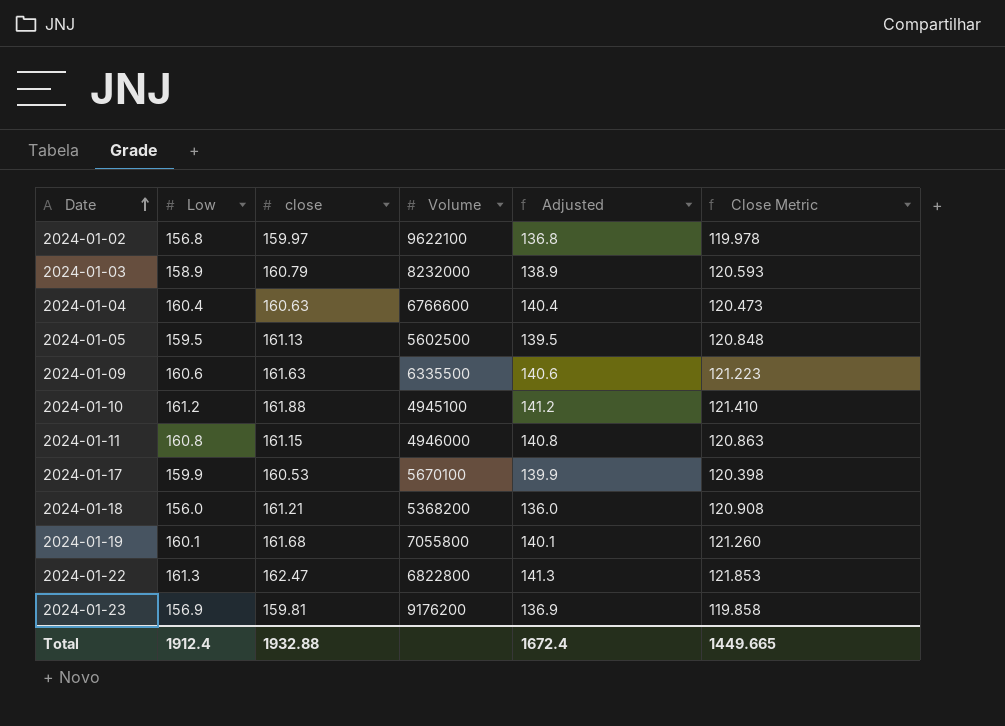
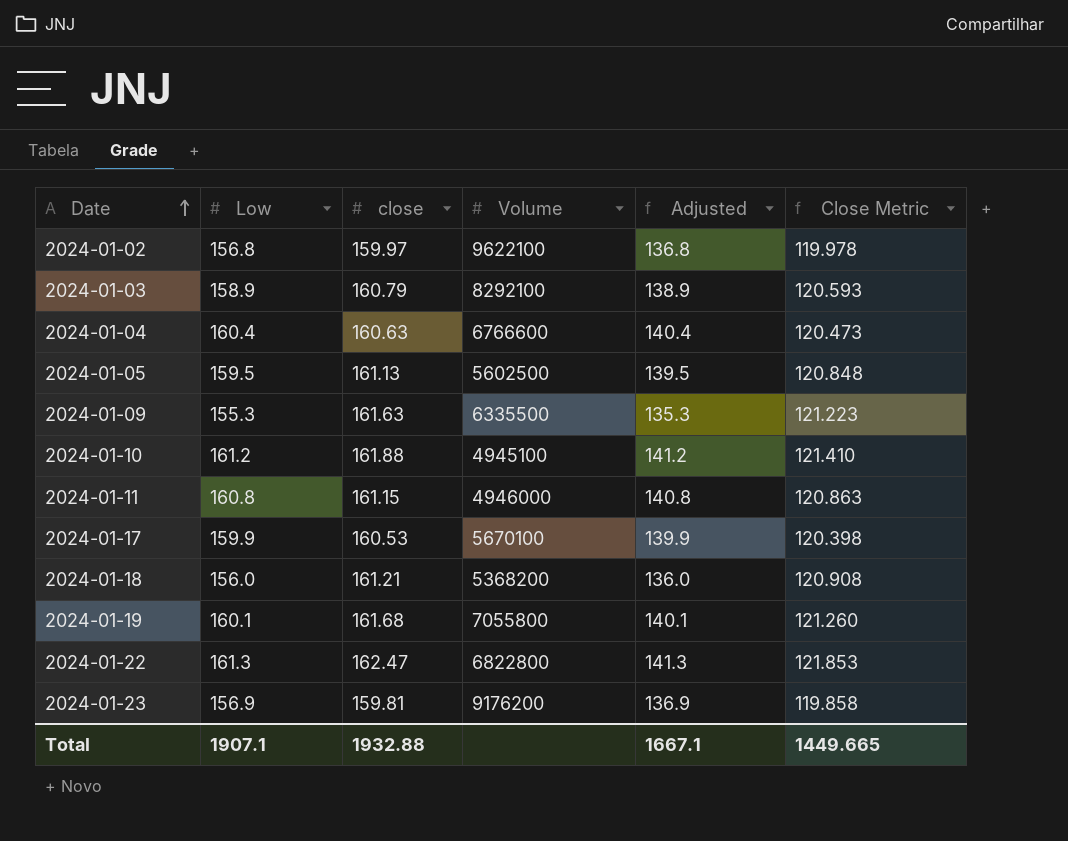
2024-01-03 | Volume: 8232000 -> 8292100
2024-01-09 | Low: 160.6 -> 155.3
2024-01-09 | Adjusted: 140.6 -> 135.3
Total | Low: 1912.4 -> 1907.1
Total | Adjusted: 1672.4 -> 1667.1

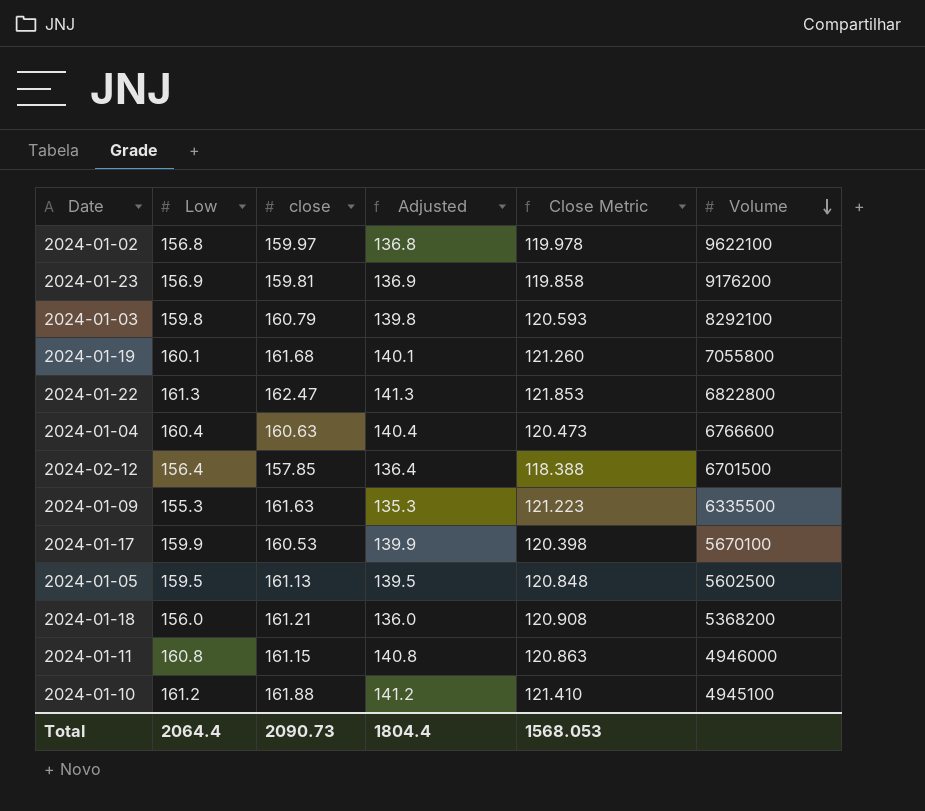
row order: Date ascending -> Volume descending
column Volume | position: 4 -> 6
2024-01-03 | Low: 158.9 -> 159.8
2024-01-03 | Adjusted: 138.9 -> 139.8
row 2024-02-12: none -> 156.4 | 157.85 | 136.4 | 118.388 | 6701500
Total | Low: 1907.1 -> 2064.4
Total | close: 1932.88 -> 2090.73
Total | Adjusted: 1667.1 -> 1804.4
Total | Close Metric: 1449.665 -> 1568.053

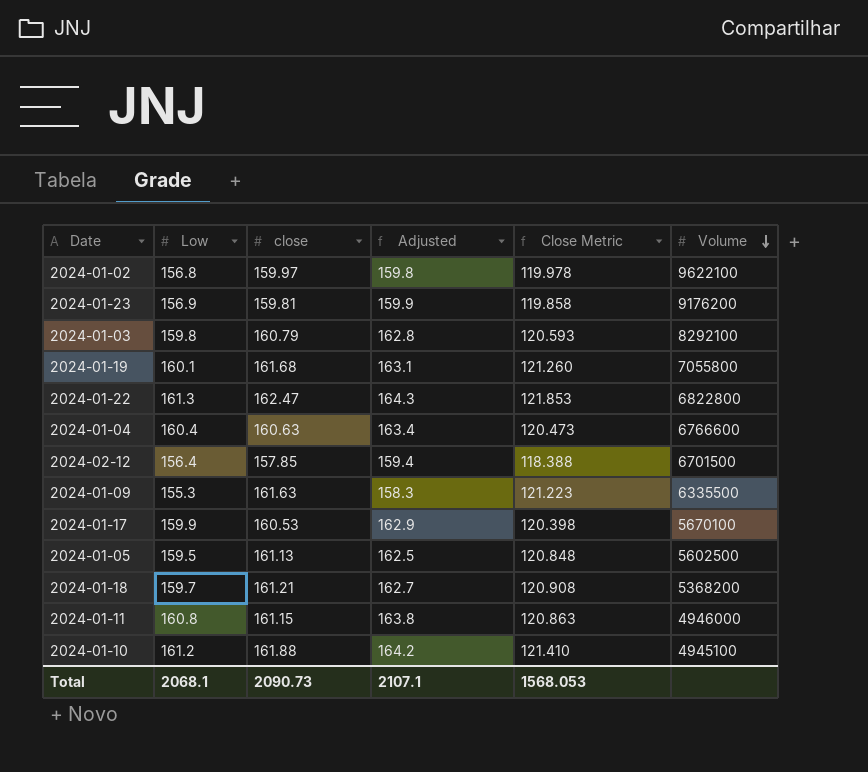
column Adjusted | formula: [Low] - 20 -> [Low] + 3
2024-01-18 | Low: 156.0 -> 159.7
Total | Low: 2064.4 -> 2068.1
Total | Adjusted: 1804.4 -> 2107.1

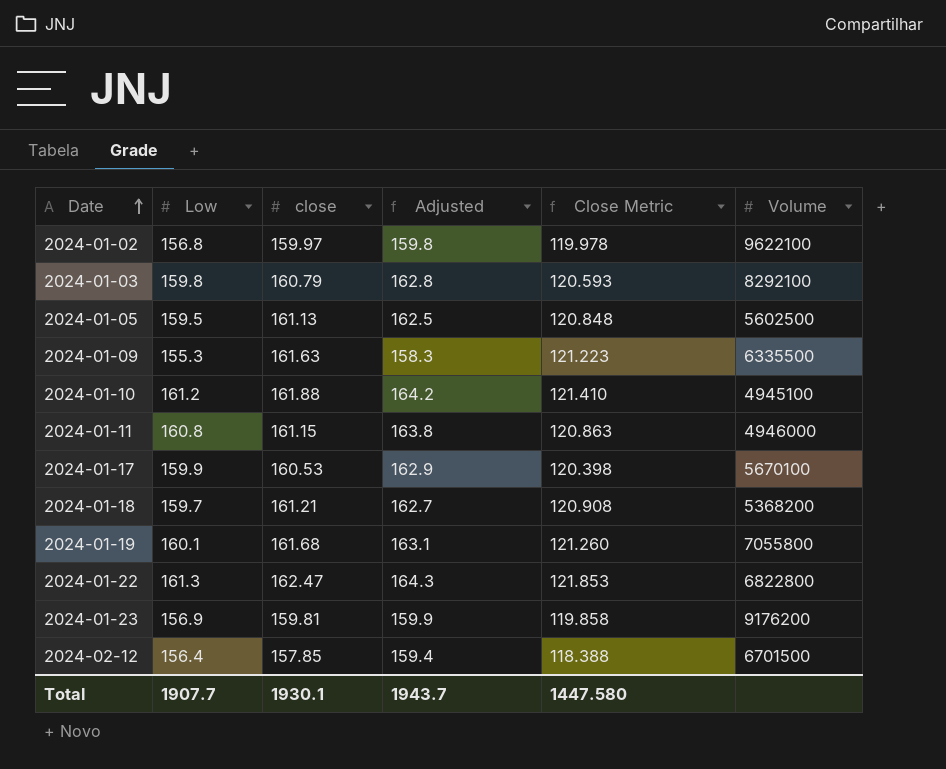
row order: Volume descending -> Date ascending
row 2024-01-04: 160.4 | 160.63 | 163.4 | 120.473 | 6766600 -> none
Total | Low: 2068.1 -> 1907.7
Total | close: 2090.73 -> 1930.1
Total | Adjusted: 2107.1 -> 1943.7
Total | Close Metric: 1568.053 -> 1447.580

